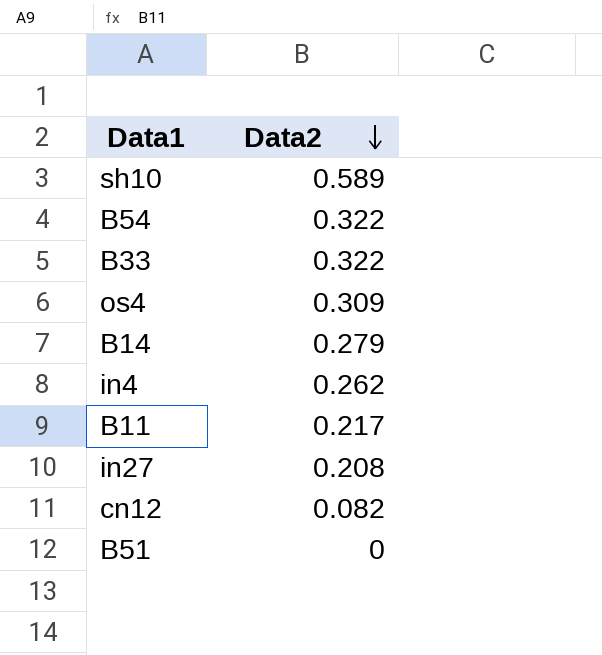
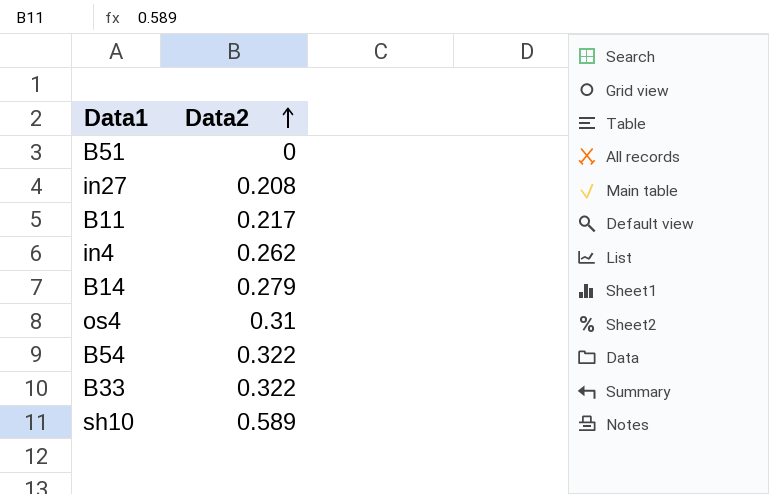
row order: Data2 descending -> Data2 ascending
row cn12: 0.082 -> none
os4 | Data2: 0.309 -> 0.31

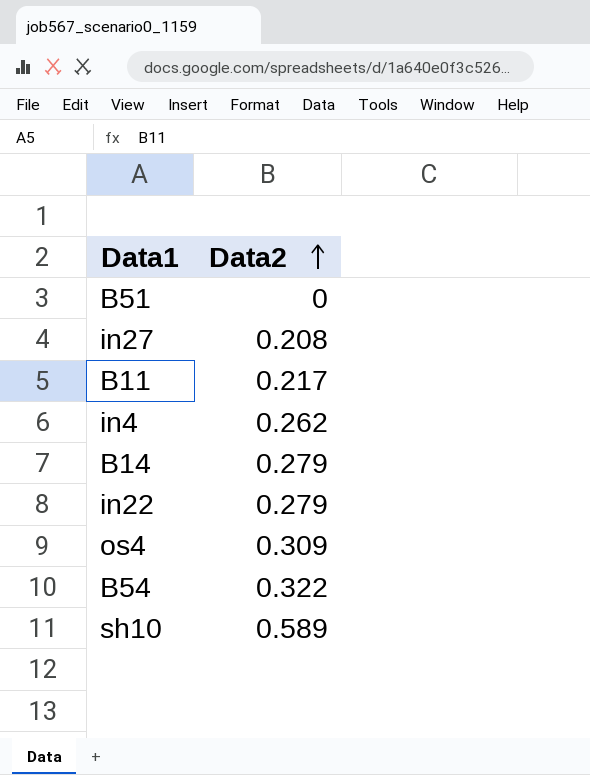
row B33: 0.322 -> none
row in22: none -> 0.279
os4 | Data2: 0.31 -> 0.309

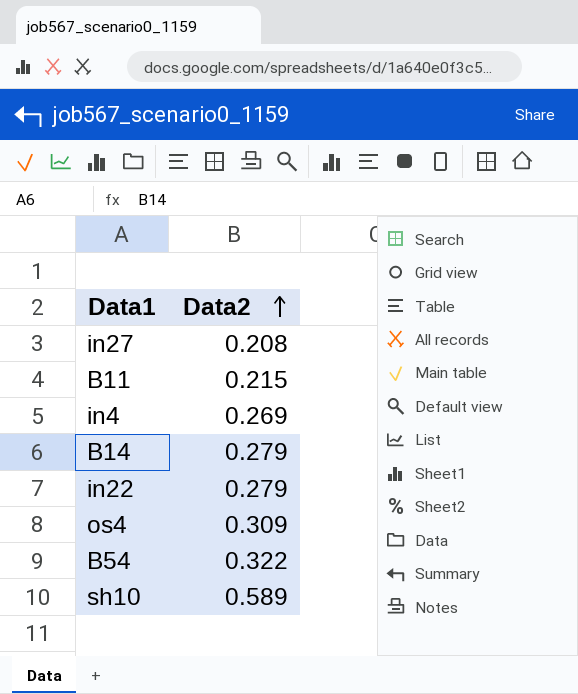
row B51: 0 -> none
B11 | Data2: 0.217 -> 0.215
in4 | Data2: 0.262 -> 0.269

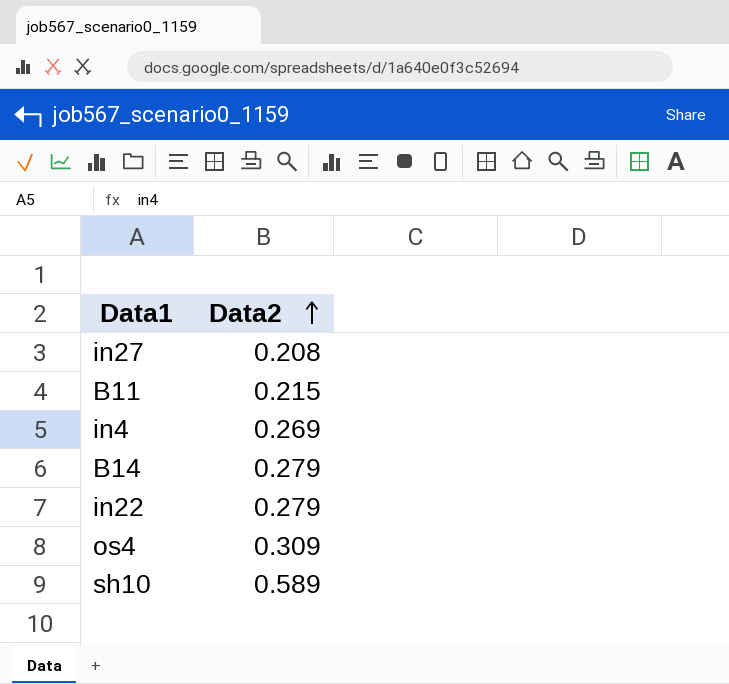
row B54: 0.322 -> none

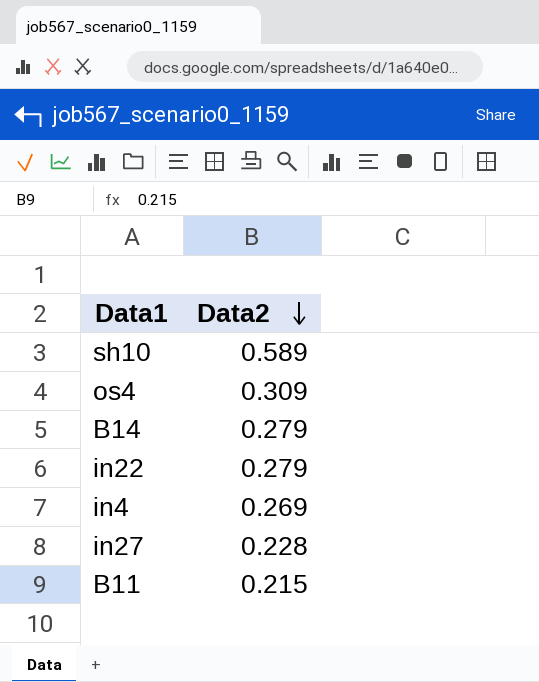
row order: Data2 ascending -> Data2 descending
in27 | Data2: 0.208 -> 0.228

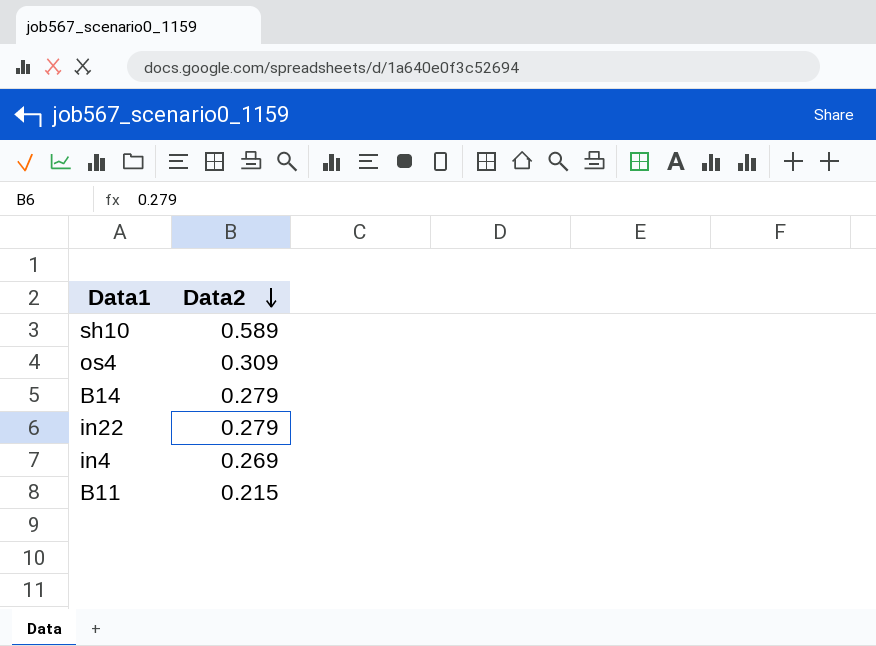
row in27: 0.228 -> none

